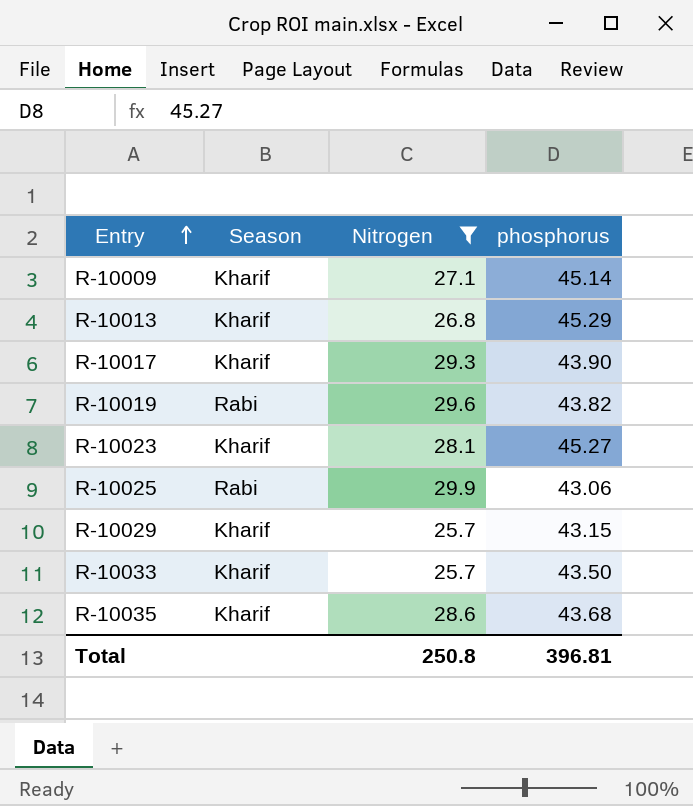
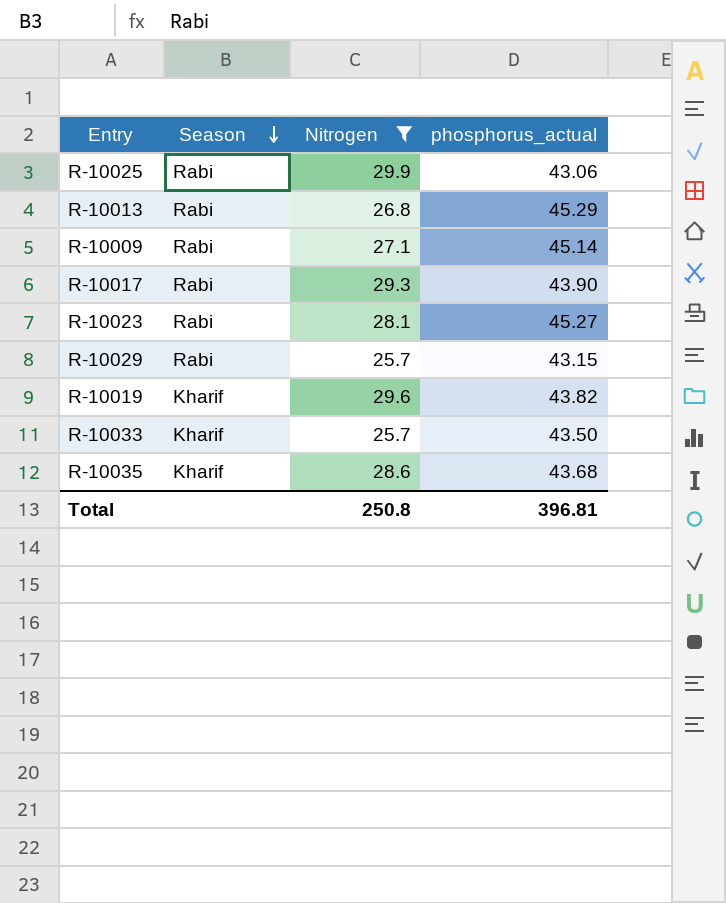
row order: Entry ascending -> Season descending
column name: phosphorus -> phosphorus_actual
R-10013 | Season: Kharif -> Rabi
R-10009 | Season: Kharif -> Rabi
R-10017 | Season: Kharif -> Rabi
R-10023 | Season: Kharif -> Rabi
R-10029 | Season: Kharif -> Rabi
R-10019 | Season: Rabi -> Kharif

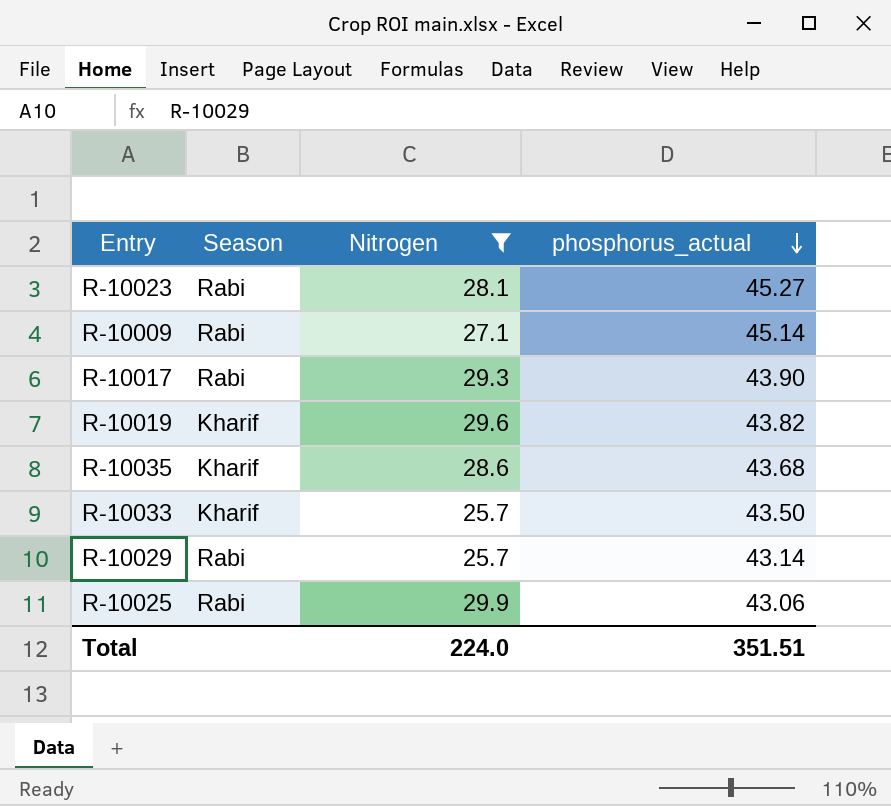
row order: Season descending -> phosphorus_actual descending
row R-10013: Rabi | 26.8 | 45.29 -> none
R-10029 | phosphorus_actual: 43.15 -> 43.14
Total | Nitrogen: 250.8 -> 224.0
Total | phosphorus_actual: 396.81 -> 351.51

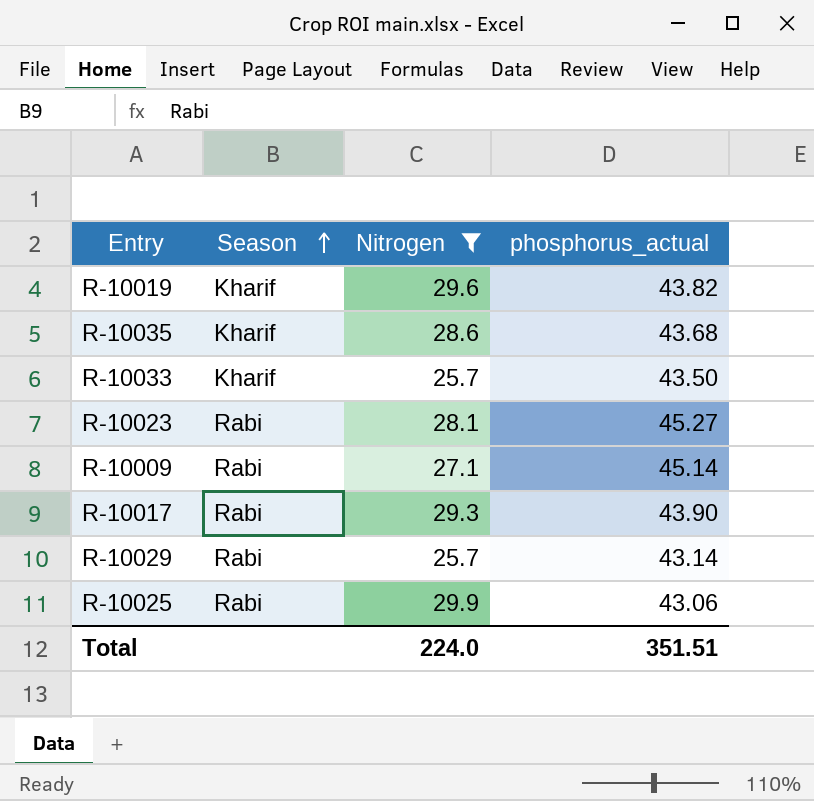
row order: phosphorus_actual descending -> Season ascending

